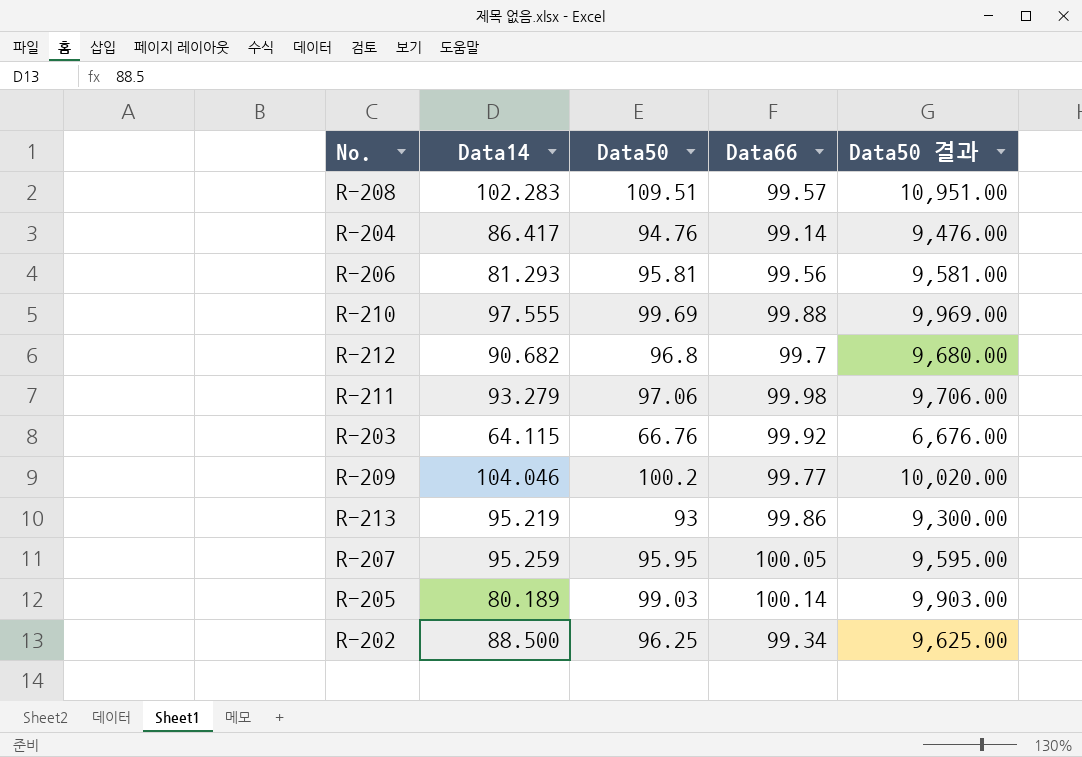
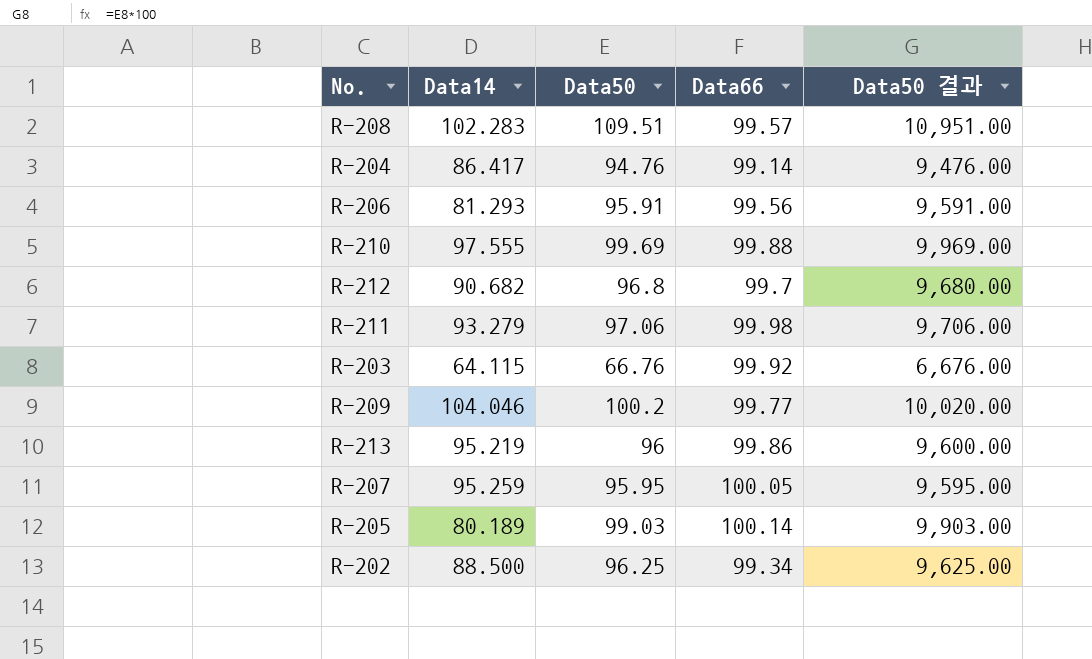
R-206 | Data50: 95.81 -> 95.91
R-206 | Data50 결과: 9,581.00 -> 9,591.00
R-213 | Data50: 93 -> 96
R-213 | Data50 결과: 9,300.00 -> 9,600.00

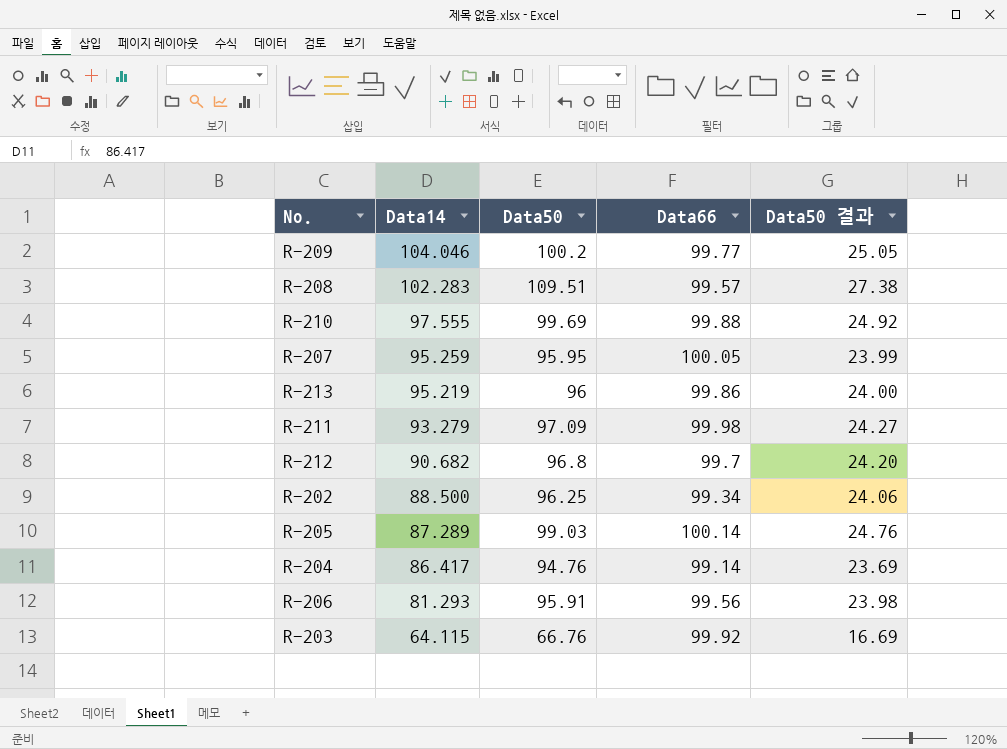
row order: none -> Data14 descending
column Data50 결과 | formula: [Data50] * 100 -> [Data50] * 0.25
R-211 | Data50: 97.06 -> 97.09
R-205 | Data14: 80.189 -> 87.289

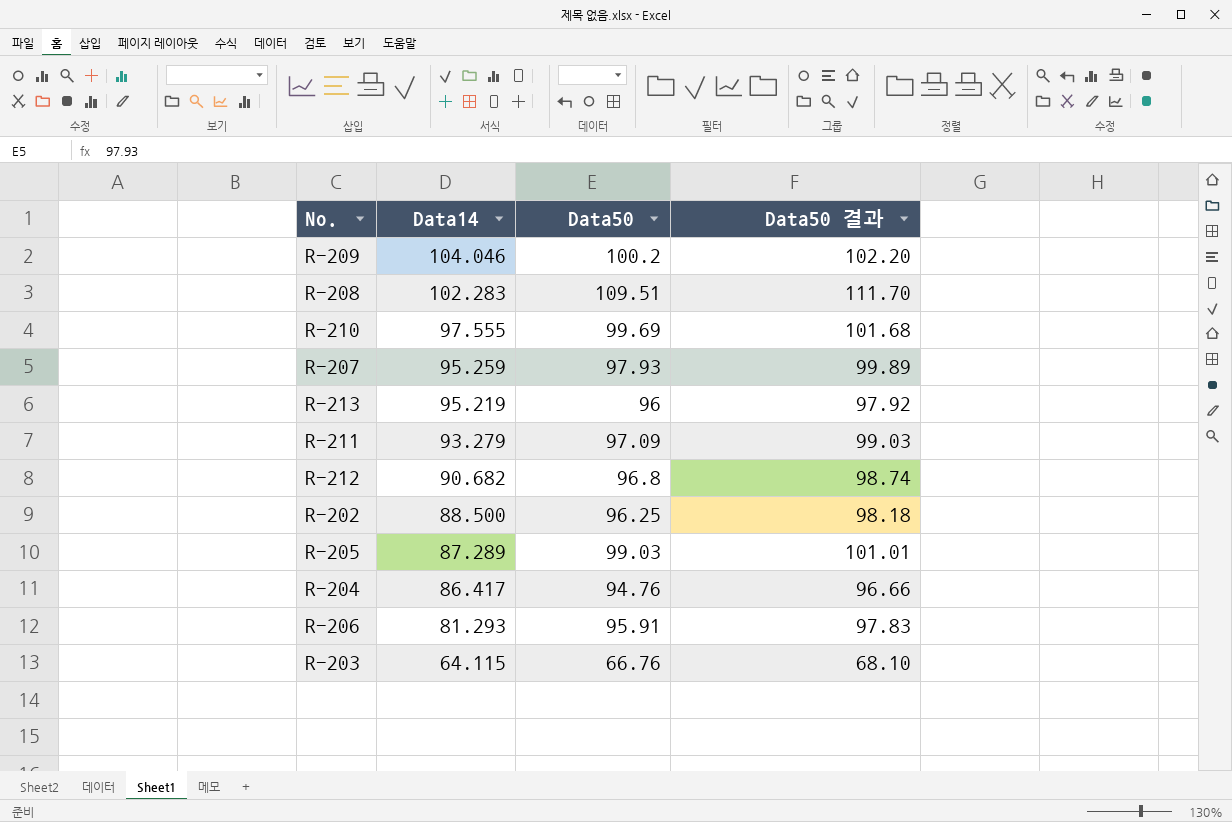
column Data66 | position: 4 -> none
column Data50 결과 | formula: [Data50] * 0.25 -> [Data50] * 1.02
R-207 | Data50: 95.95 -> 97.93

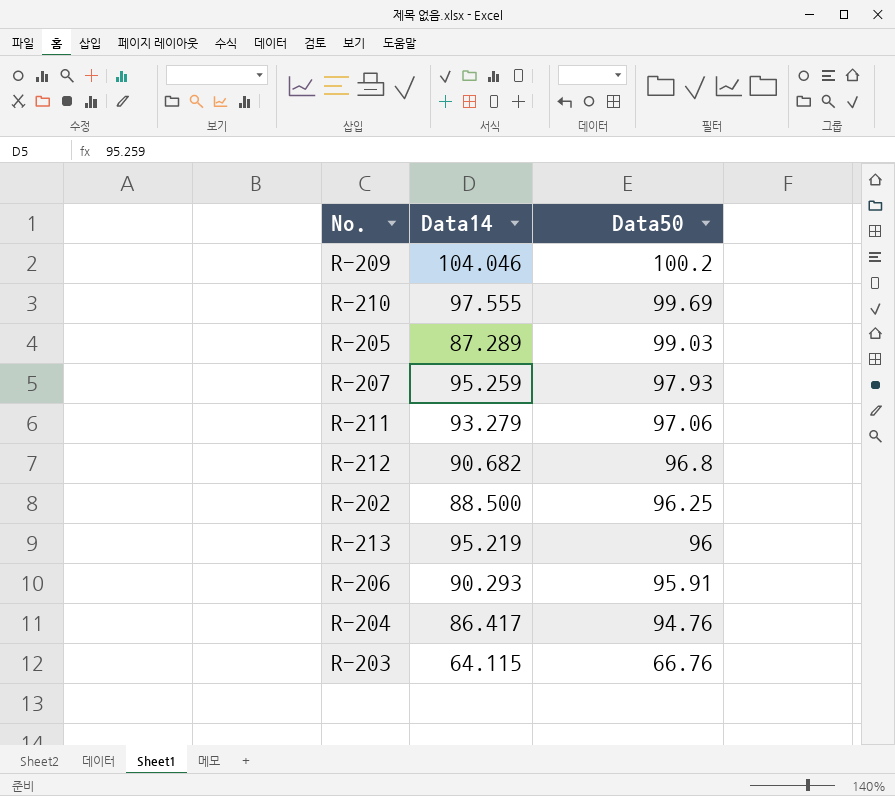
row order: Data14 descending -> Data50 descending
column Data50 결과 | formula: [Data50] * 1.02 -> none
row R-208: 102.283 | 109.51 | 111.70 -> none
R-211 | Data50: 97.09 -> 97.06
R-206 | Data14: 81.293 -> 90.293

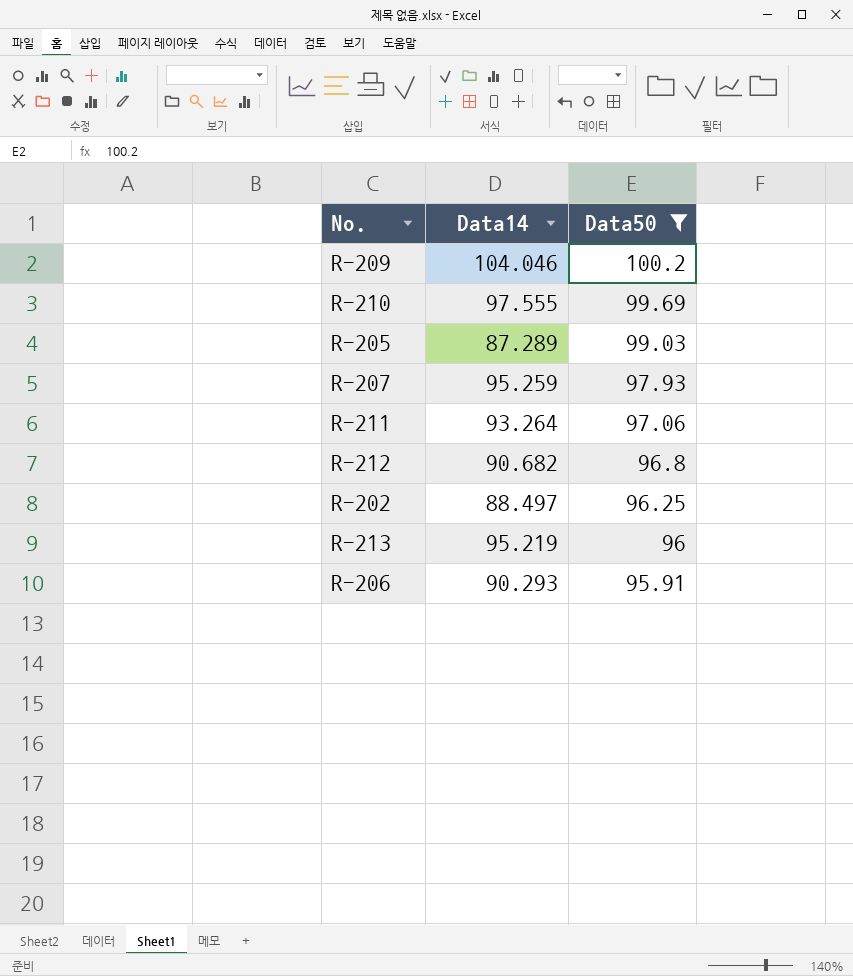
filter: none -> Data50 >= 95.91
R-211 | Data14: 93.279 -> 93.264
R-202 | Data14: 88.500 -> 88.497

